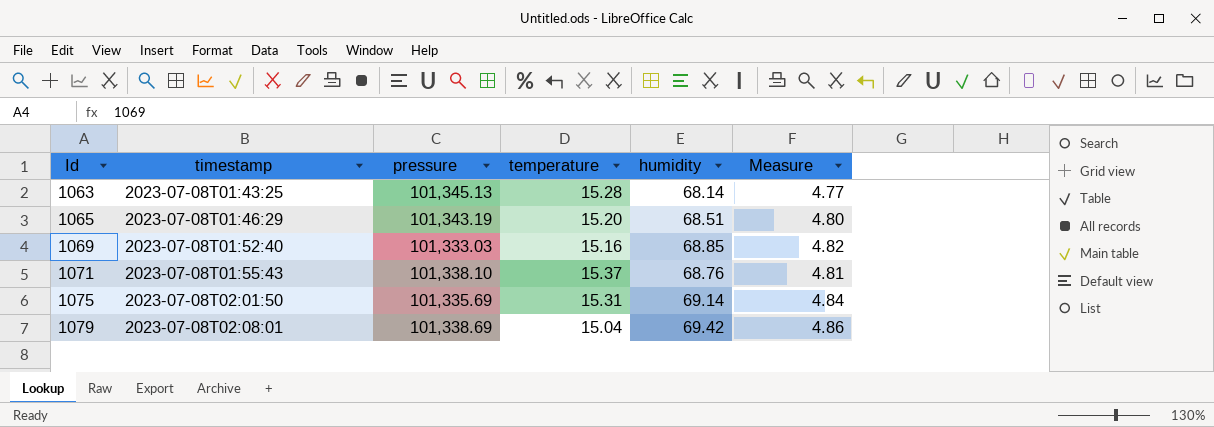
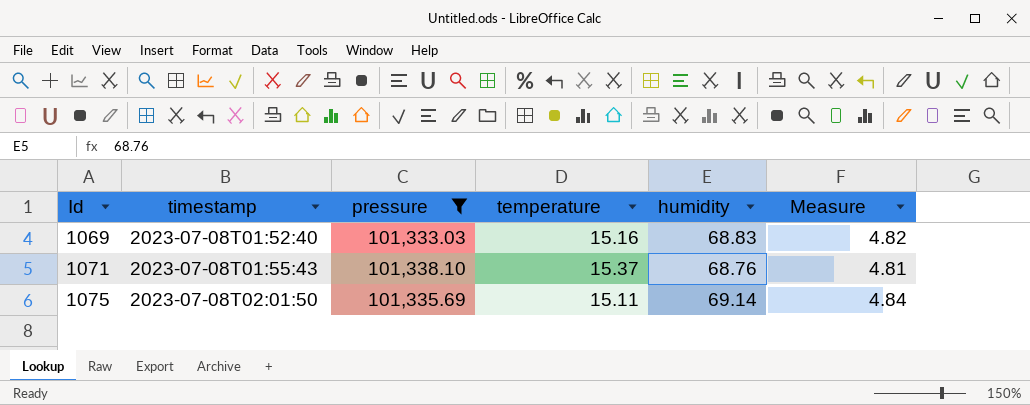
filter: none -> pressure <= 101,338.10
1069 | humidity: 68.85 -> 68.83
1075 | temperature: 15.31 -> 15.11

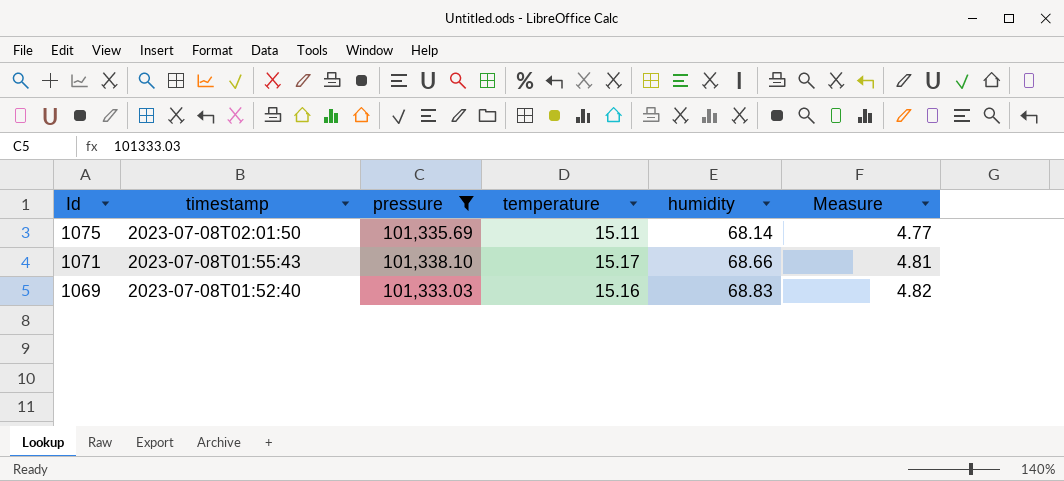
row order: Id ascending -> Id descending
1075 | humidity: 69.14 -> 68.14
1075 | Measure: 4.84 -> 4.77
1071 | temperature: 15.37 -> 15.17
1071 | humidity: 68.76 -> 68.66

